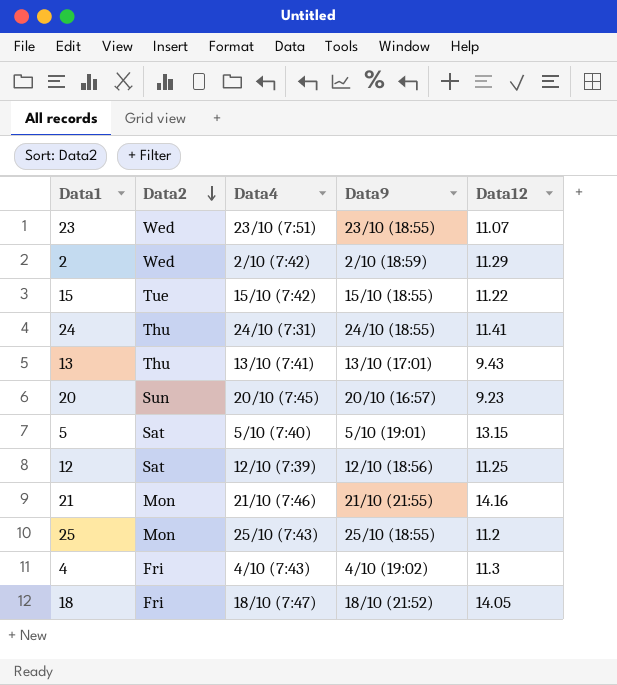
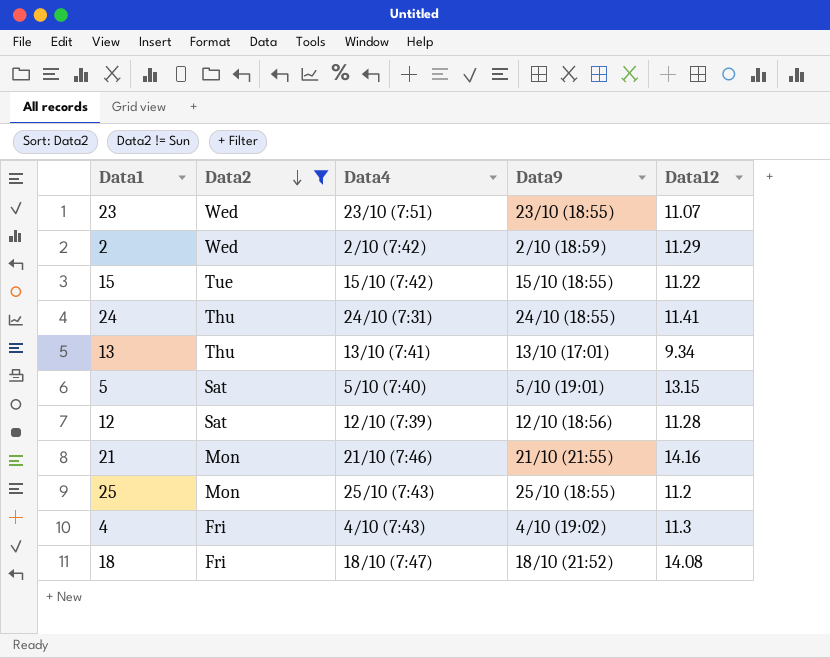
filter: none -> Data2 != Sun
13 | Data12: 9.43 -> 9.34
12 | Data12: 11.25 -> 11.28
18 | Data12: 14.05 -> 14.08

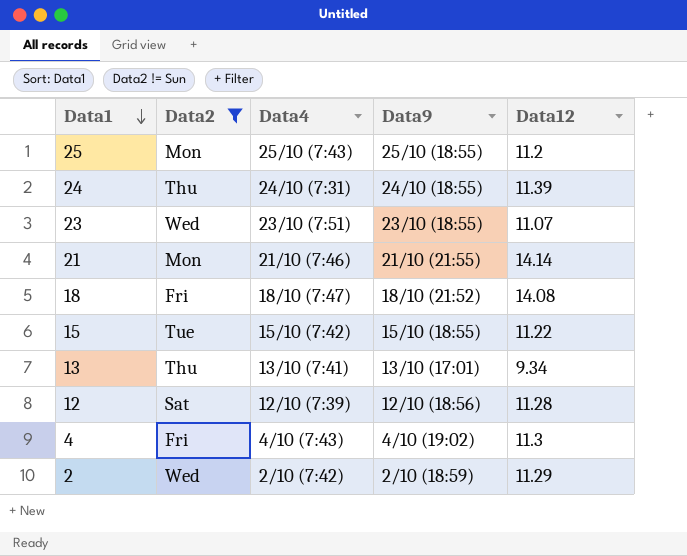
row order: Data2 descending -> Data1 descending
row 5: Sat | 5/10 (7:40) | 5/10 (19:01) | 13.15 -> none
24 | Data12: 11.41 -> 11.39
21 | Data12: 14.16 -> 14.14

